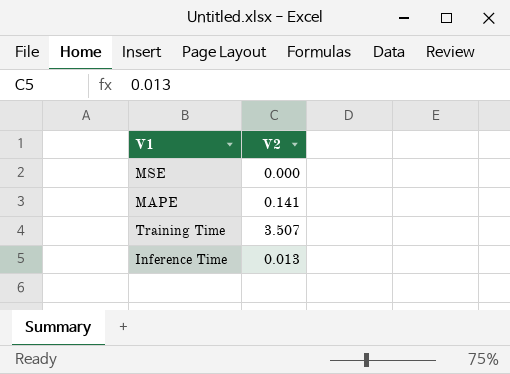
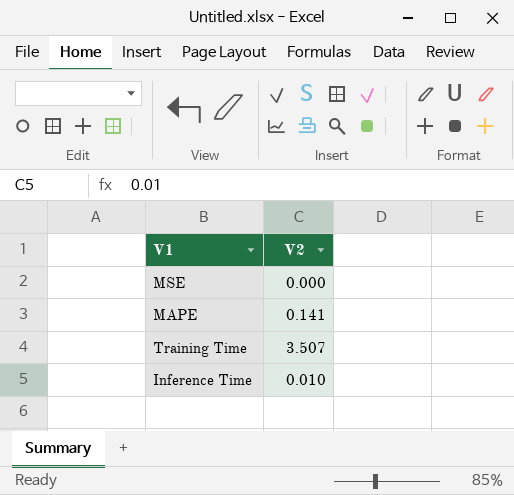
Inference Time | V2: 0.013 -> 0.010

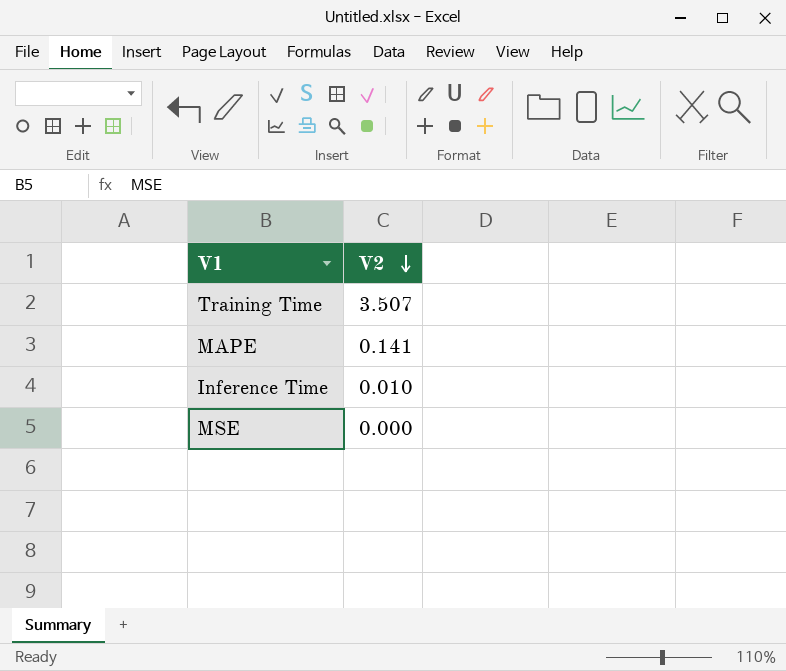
row order: none -> V2 descending

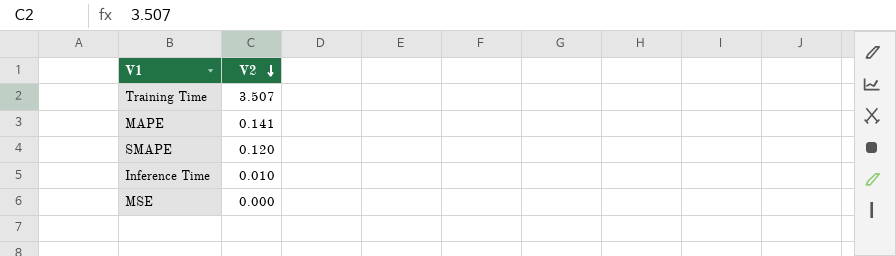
row SMAPE: none -> 0.120

